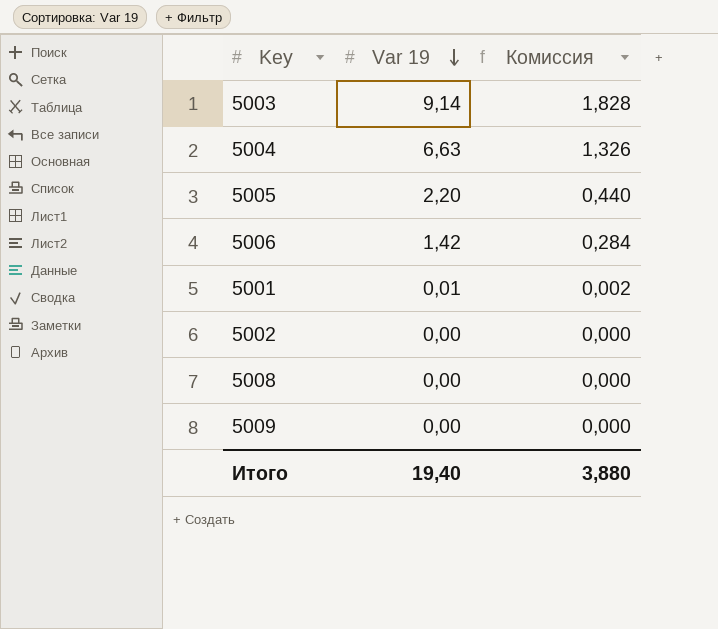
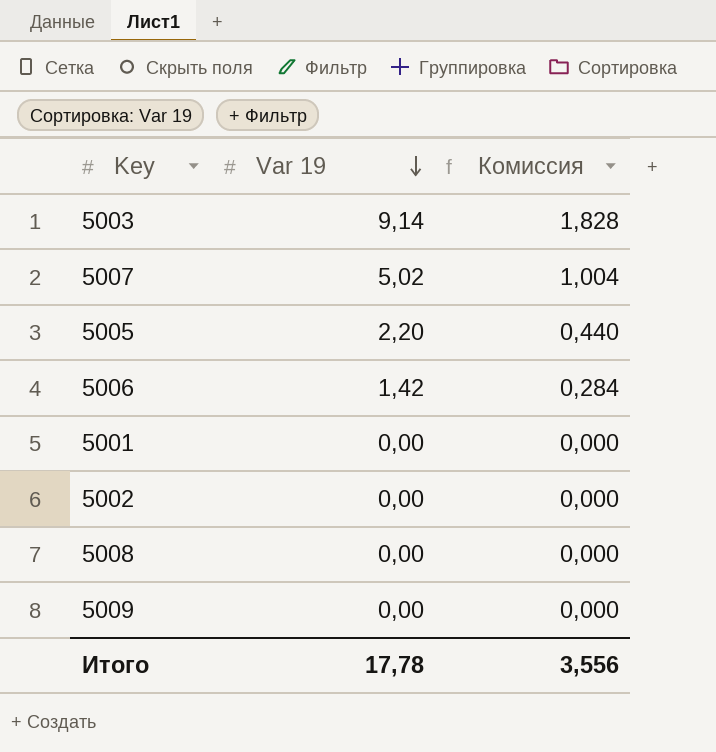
row 5004: 6,63 | 1,326 -> none
row 5007: none -> 5,02 | 1,004
5001 | Var 19: 0,01 -> 0,00
5001 | Комиссия: 0,002 -> 0,000
Итого | Var 19: 19,40 -> 17,78
Итого | Комиссия: 3,880 -> 3,556

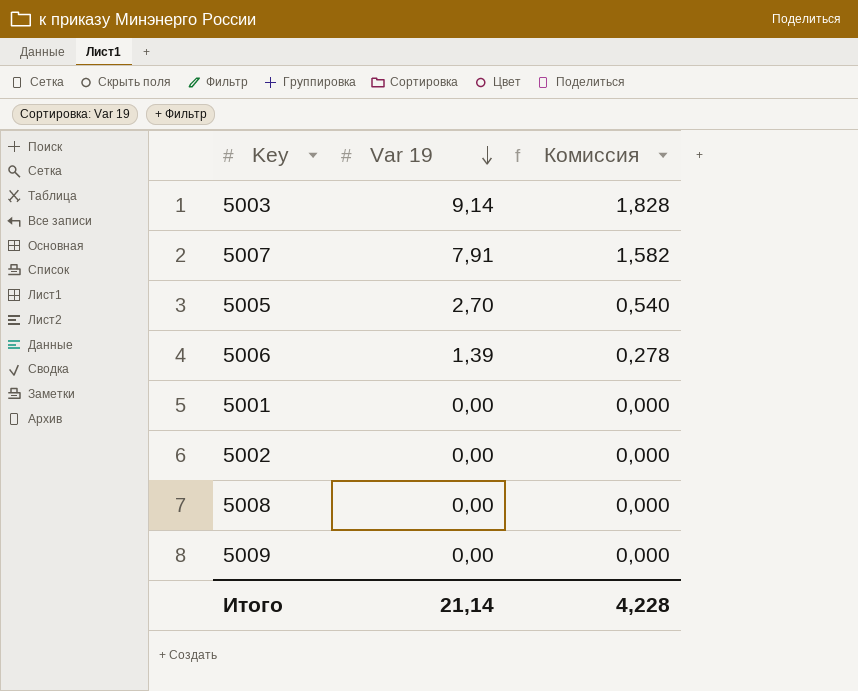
5007 | Var 19: 5,02 -> 7,91
5007 | Комиссия: 1,004 -> 1,582
5005 | Var 19: 2,20 -> 2,70
5005 | Комиссия: 0,440 -> 0,540
5006 | Var 19: 1,42 -> 1,39
5006 | Комиссия: 0,284 -> 0,278
Итого | Var 19: 17,78 -> 21,14
Итого | Комиссия: 3,556 -> 4,228

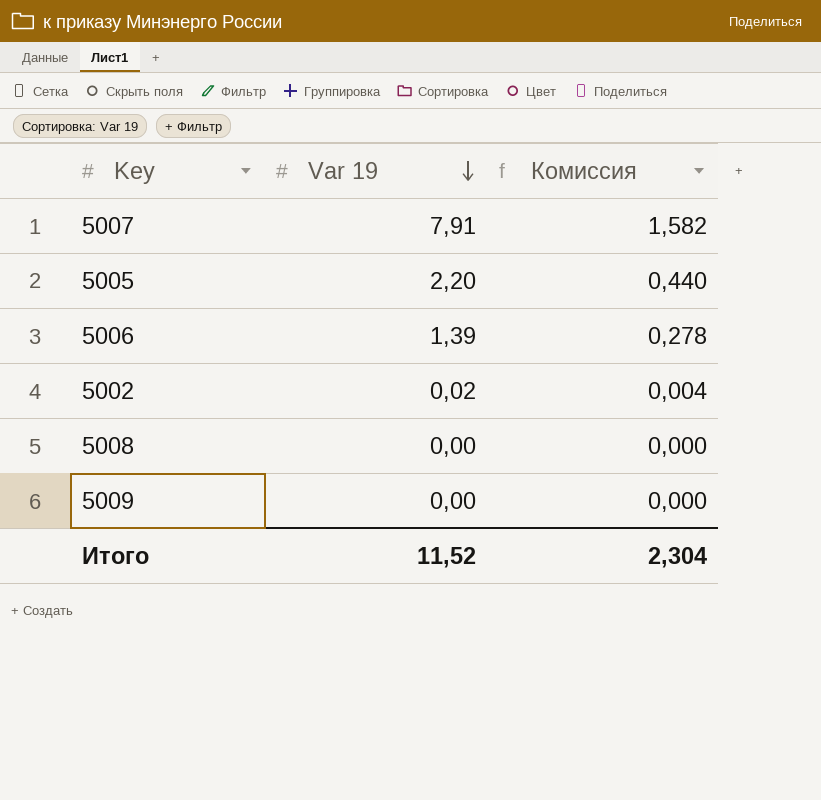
row 5003: 9,14 | 1,828 -> none
row 5001: 0,00 | 0,000 -> none
5005 | Var 19: 2,70 -> 2,20
5005 | Комиссия: 0,540 -> 0,440
5002 | Var 19: 0,00 -> 0,02
5002 | Комиссия: 0,000 -> 0,004
Итого | Var 19: 21,14 -> 11,52
Итого | Комиссия: 4,228 -> 2,304

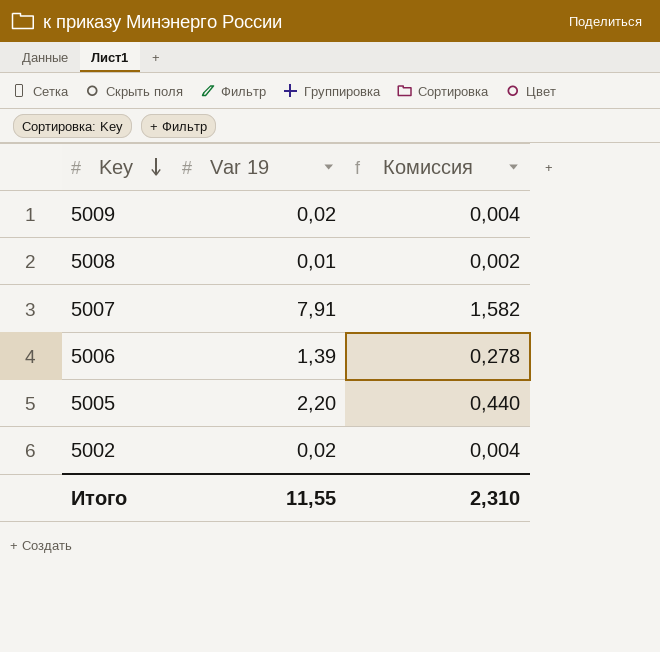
row order: Var 19 descending -> Key descending
5009 | Var 19: 0,00 -> 0,02
5009 | Комиссия: 0,000 -> 0,004
5008 | Var 19: 0,00 -> 0,01
5008 | Комиссия: 0,000 -> 0,002
Итого | Var 19: 11,52 -> 11,55
Итого | Комиссия: 2,304 -> 2,310

